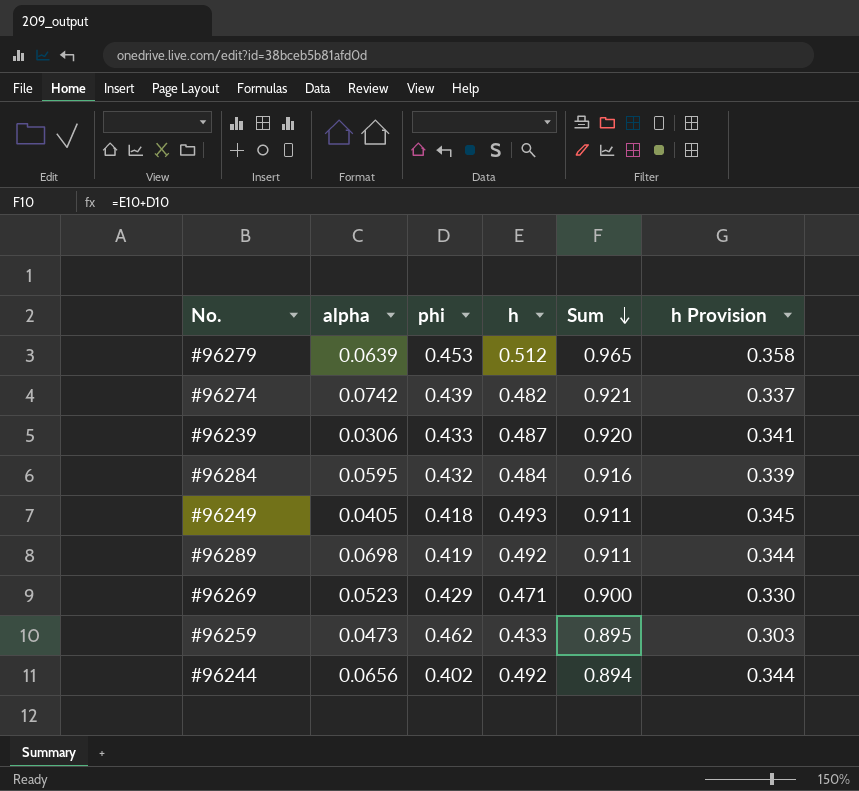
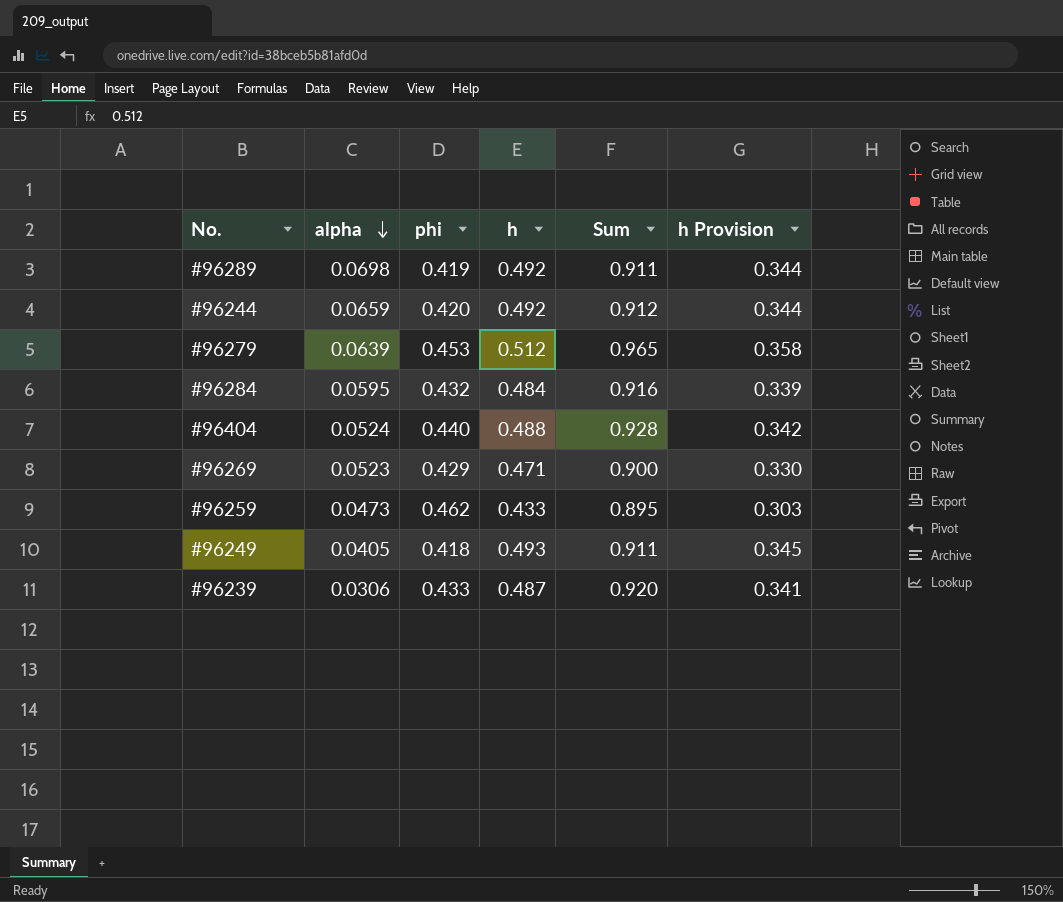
row order: Sum descending -> alpha descending
row #96274: 0.0742 | 0.439 | 0.482 | 0.921 | 0.337 -> none
#96244 | alpha: 0.0656 -> 0.0659
#96244 | phi: 0.402 -> 0.420
#96244 | Sum: 0.894 -> 0.912
row #96404: none -> 0.0524 | 0.440 | 0.488 | 0.928 | 0.342

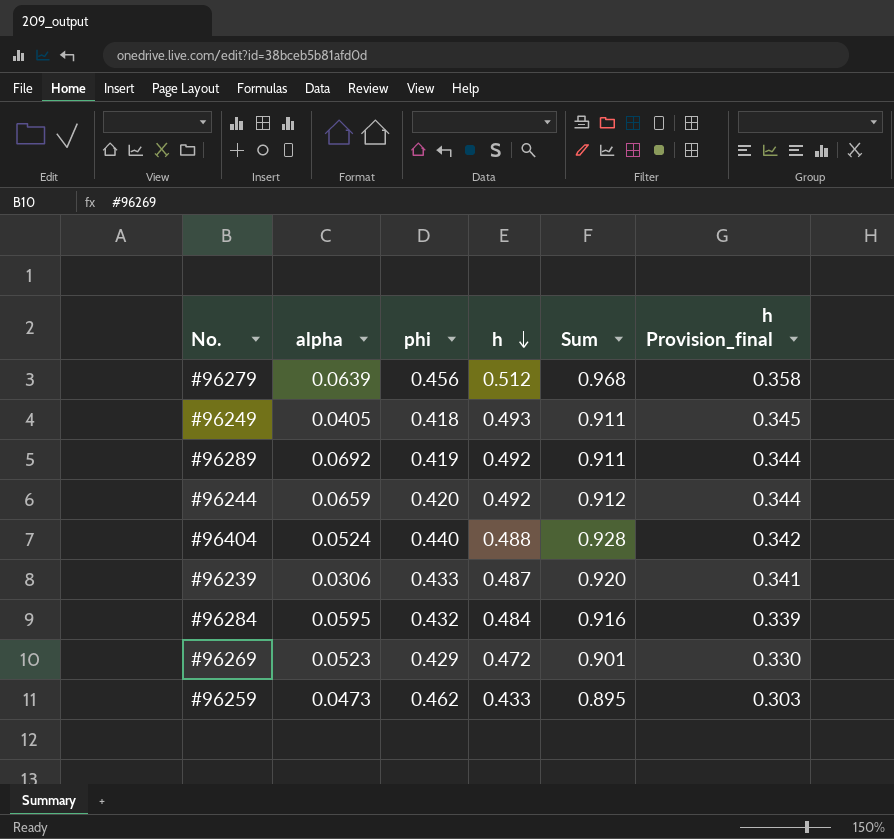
row order: alpha descending -> h descending
column name: h Provision -> h Provision_final
#96279 | phi: 0.453 -> 0.456
#96279 | Sum: 0.965 -> 0.968
#96289 | alpha: 0.0698 -> 0.0692
#96269 | h: 0.471 -> 0.472
#96269 | Sum: 0.900 -> 0.901

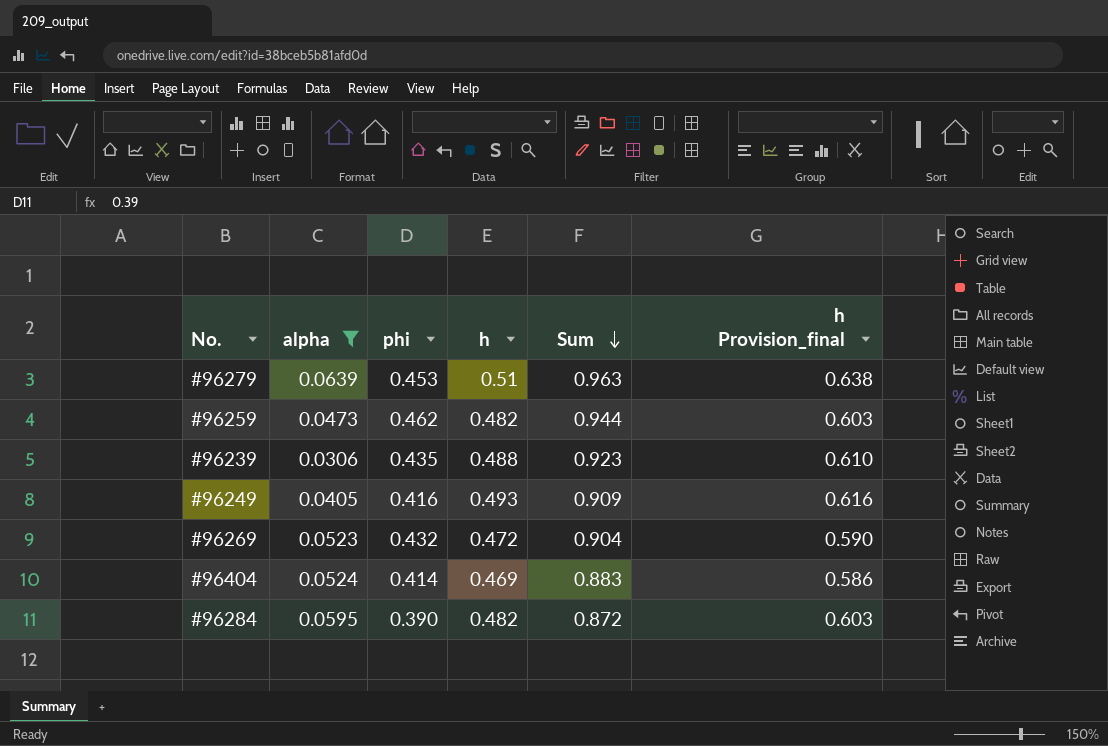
filter: none -> alpha <= 0.0639
row order: h descending -> Sum descending
column h Provision_final | formula: [h] * 0.7 -> [h] * 1.25
#96279 | phi: 0.456 -> 0.453
#96279 | h: 0.512 -> 0.51
#96279 | Sum: 0.968 -> 0.963
#96259 | h: 0.433 -> 0.482
#96259 | Sum: 0.895 -> 0.944
#96239 | phi: 0.433 -> 0.435
#96239 | h: 0.487 -> 0.488
#96239 | Sum: 0.920 -> 0.923
#96249 | phi: 0.418 -> 0.416
#96249 | Sum: 0.911 -> 0.909
#96269 | phi: 0.429 -> 0.432
#96269 | Sum: 0.901 -> 0.904
#96404 | phi: 0.440 -> 0.414
#96404 | h: 0.488 -> 0.469
#96404 | Sum: 0.928 -> 0.883
#96284 | phi: 0.432 -> 0.390
#96284 | h: 0.484 -> 0.482
#96284 | Sum: 0.916 -> 0.872

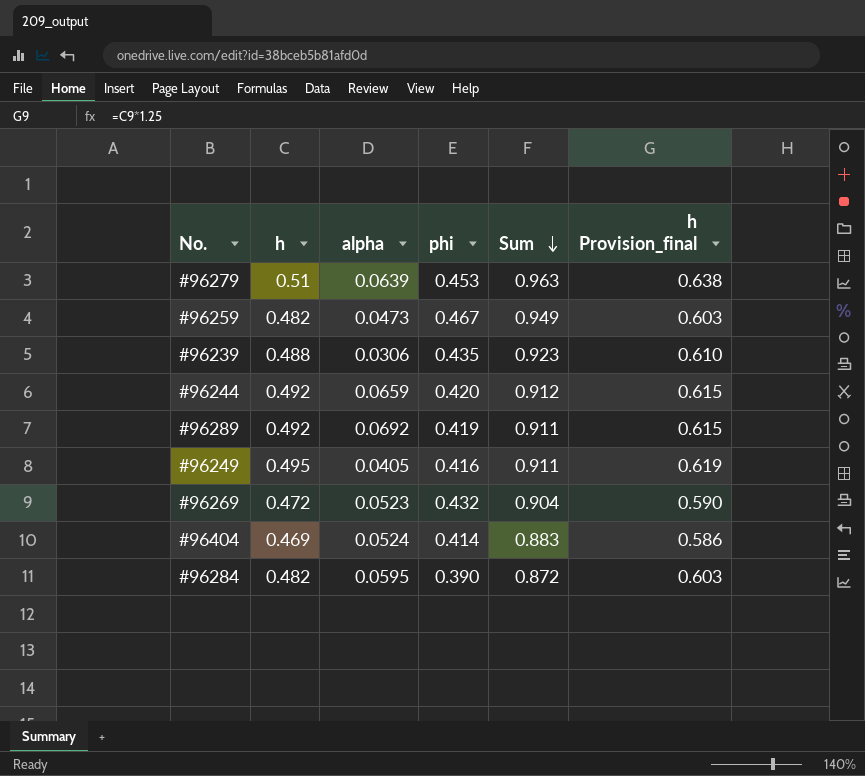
filter: alpha <= 0.0639 -> none
column h | position: 4 -> 2
#96259 | phi: 0.462 -> 0.467
#96259 | Sum: 0.944 -> 0.949
#96249 | h: 0.493 -> 0.495
#96249 | Sum: 0.909 -> 0.911
#96249 | h Provision_final: 0.616 -> 0.619

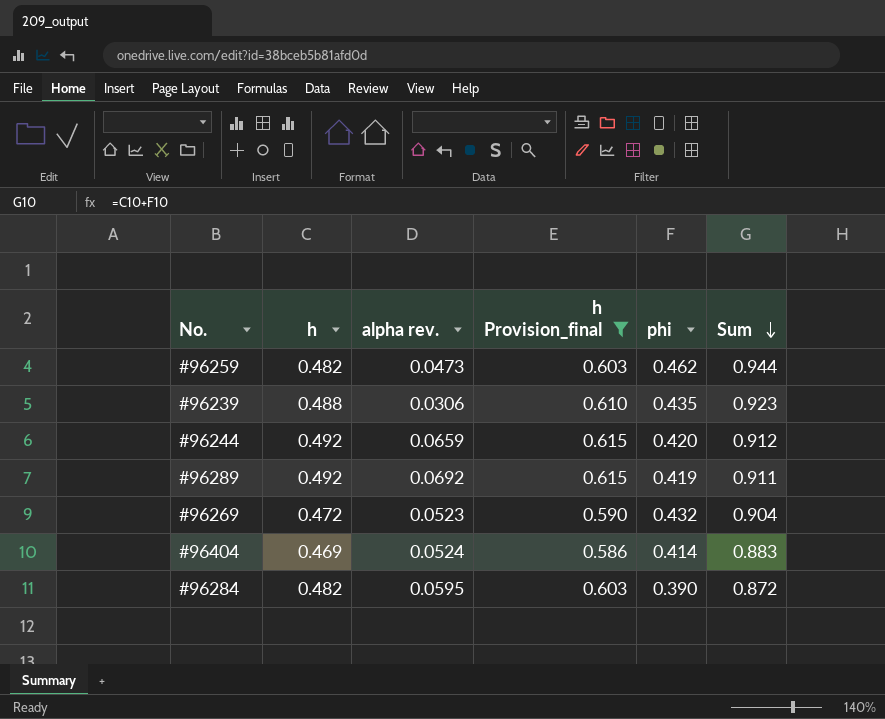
filter: none -> h Provision_final <= 0.615
column name: alpha -> alpha rev.
column h Provision_final | position: 6 -> 4
#96259 | phi: 0.467 -> 0.462
#96259 | Sum: 0.949 -> 0.944

